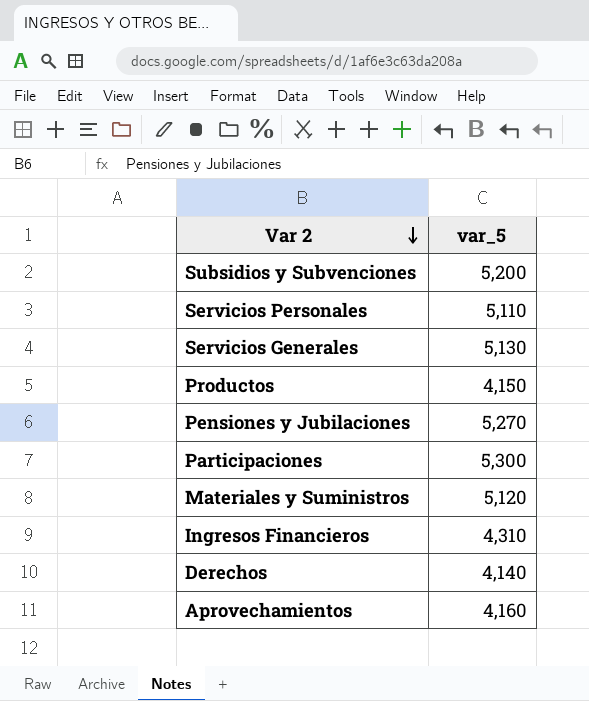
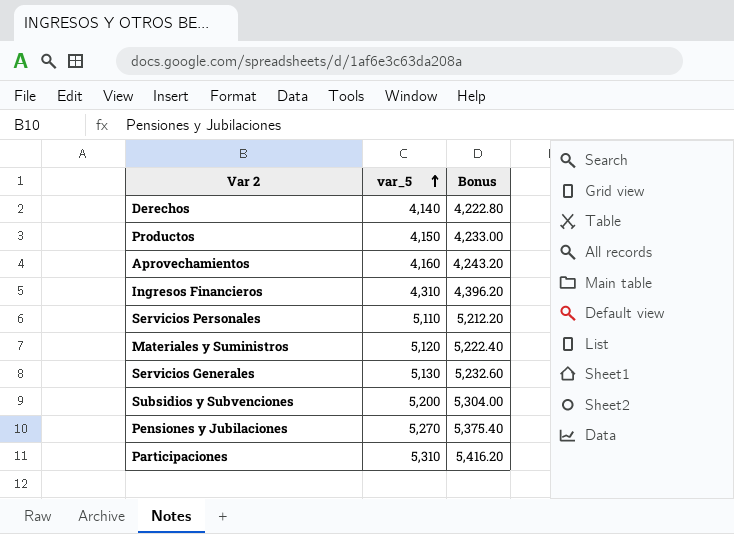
row order: Var 2 descending -> var_5 ascending
column Bonus | formula: none -> [var_5] * 1.02
Participaciones | var_5: 5,300 -> 5,310

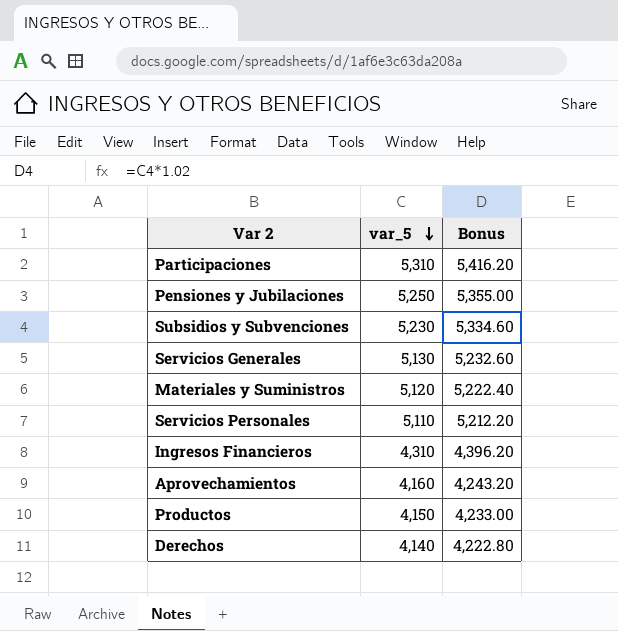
row order: var_5 ascending -> var_5 descending
Pensiones y Jubilaciones | var_5: 5,270 -> 5,250
Pensiones y Jubilaciones | Bonus: 5,375.40 -> 5,355.00
Subsidios y Subvenciones | var_5: 5,200 -> 5,230
Subsidios y Subvenciones | Bonus: 5,304.00 -> 5,334.60

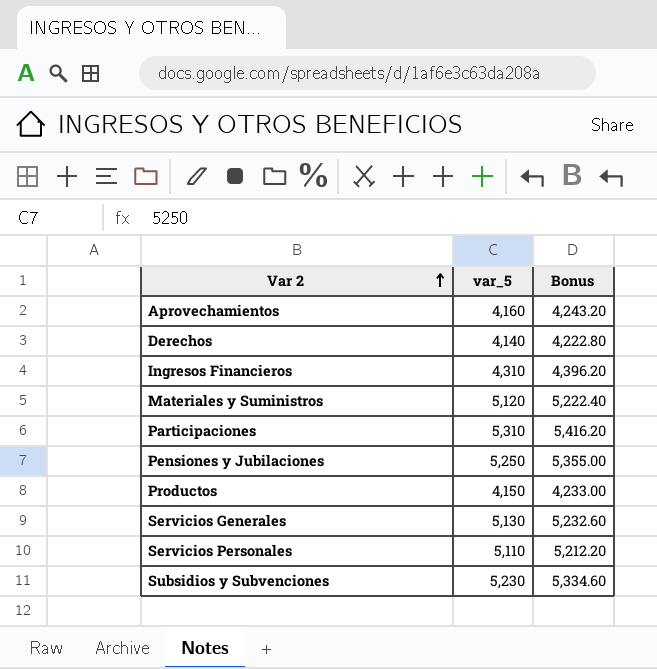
row order: var_5 descending -> Var 2 ascending

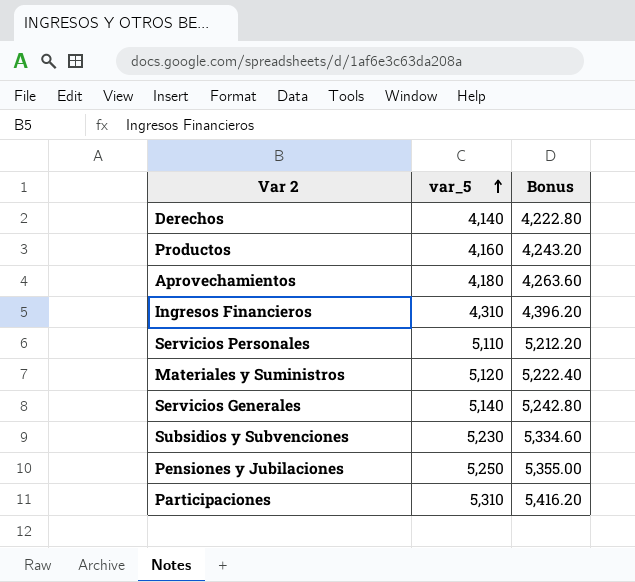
row order: Var 2 ascending -> var_5 ascending
Productos | var_5: 4,150 -> 4,160
Productos | Bonus: 4,233.00 -> 4,243.20
Aprovechamientos | var_5: 4,160 -> 4,180
Aprovechamientos | Bonus: 4,243.20 -> 4,263.60
Servicios Generales | var_5: 5,130 -> 5,140
Servicios Generales | Bonus: 5,232.60 -> 5,242.80

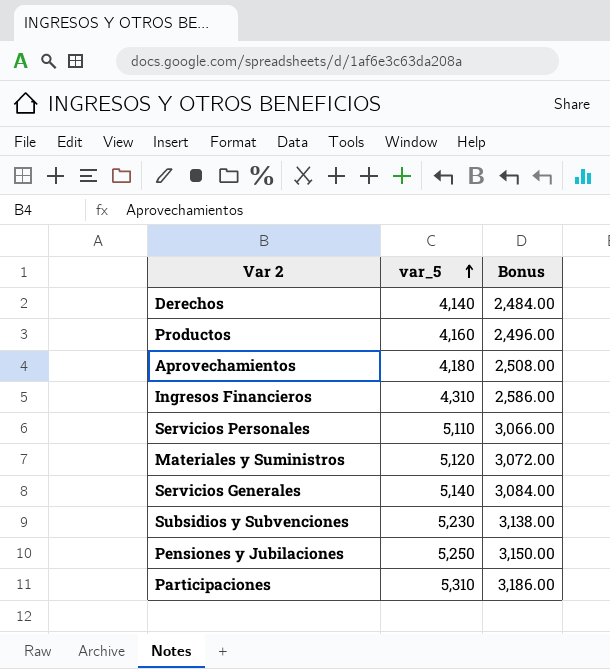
column Bonus | formula: [var_5] * 1.02 -> [var_5] * 0.6

